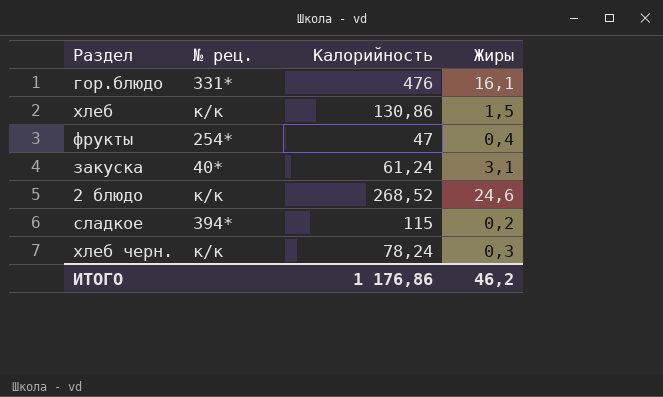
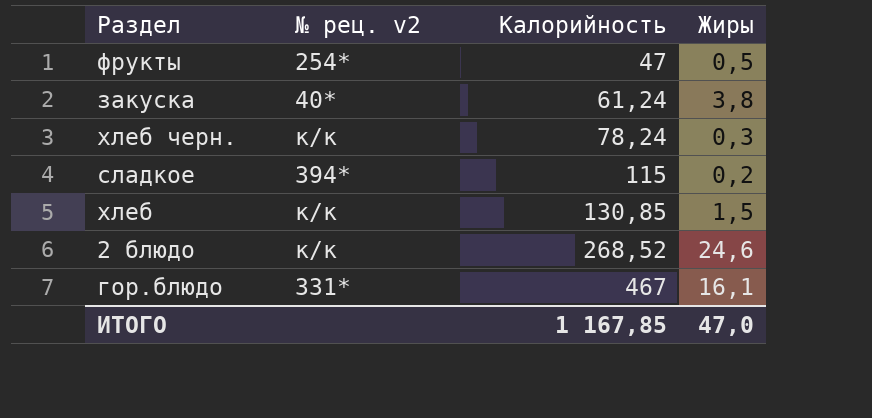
row order: none -> Калорийность ascending
column name: № рец. -> № рец. v2
фрукты | Жиры: 0,4 -> 0,5
закуска | Жиры: 3,1 -> 3,8
хлеб | Калорийность: 130,86 -> 130,85
гор.блюдо | Калорийность: 476 -> 467
ИТОГО | Калорийность: 1 176,86 -> 1 167,85
ИТОГО | Жиры: 46,2 -> 47,0

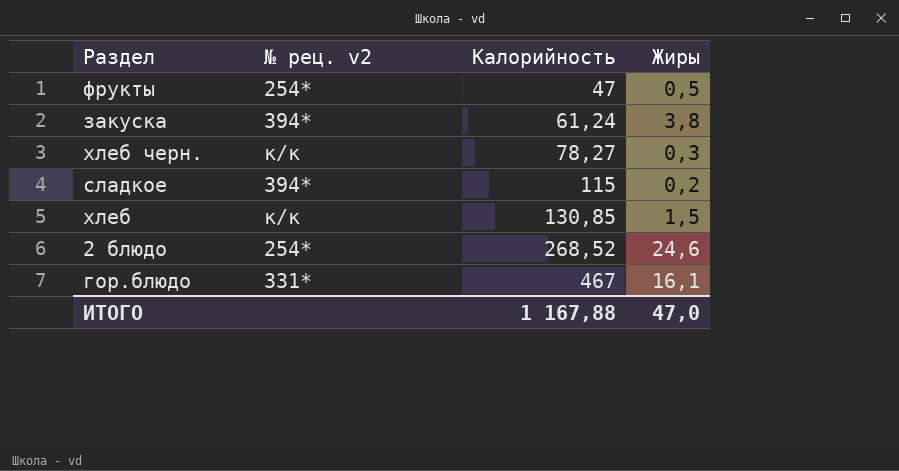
закуска | № рец. v2: 40* -> 394*
хлеб черн. | Калорийность: 78,24 -> 78,27
2 блюдо | № рец. v2: к/к -> 254*
ИТОГО | Калорийность: 1 167,85 -> 1 167,88

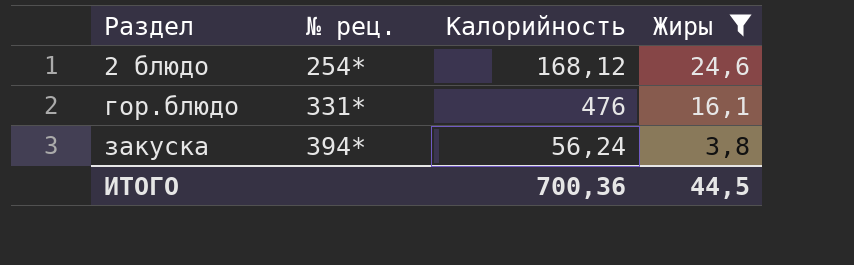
filter: none -> Жиры >= 3,8
row order: Калорийность ascending -> Раздел ascending
column name: № рец. v2 -> № рец.
2 блюдо | Калорийность: 268,52 -> 168,12
гор.блюдо | Калорийность: 467 -> 476
закуска | Калорийность: 61,24 -> 56,24
ИТОГО | Калорийность: 1 167,88 -> 700,36
ИТОГО | Жиры: 47,0 -> 44,5

